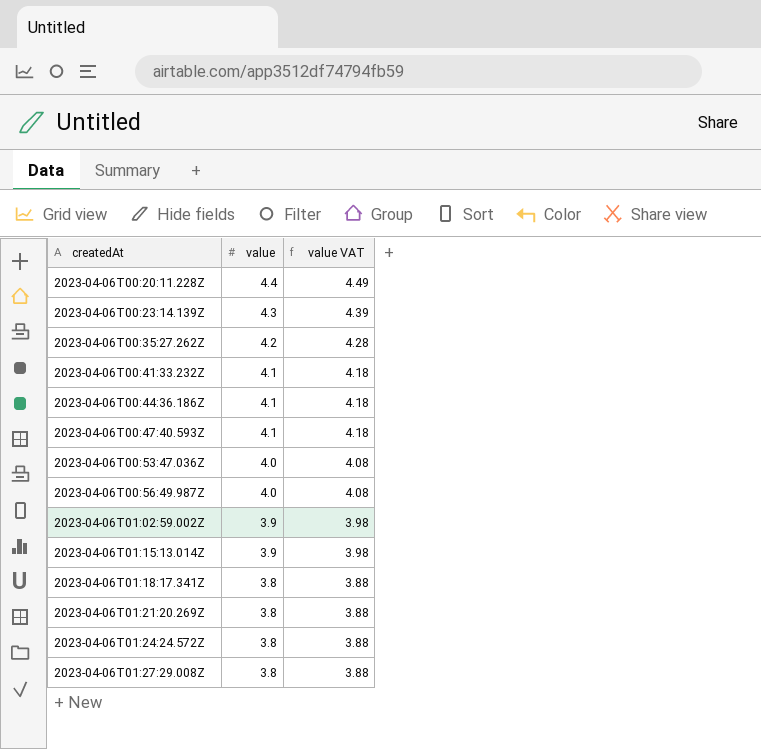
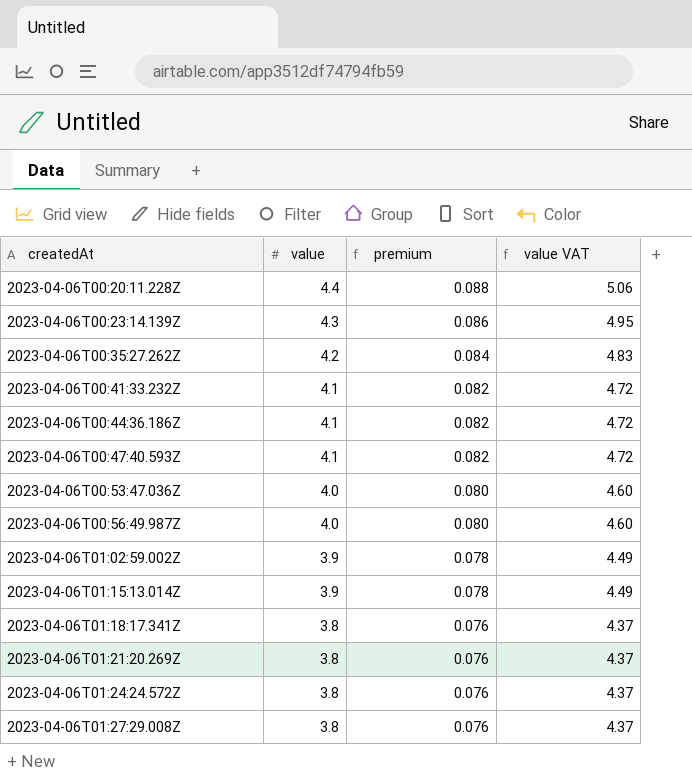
column premium | formula: none -> [value] * 0.02
column value VAT | formula: [value] * 1.02 -> [value] * 1.15

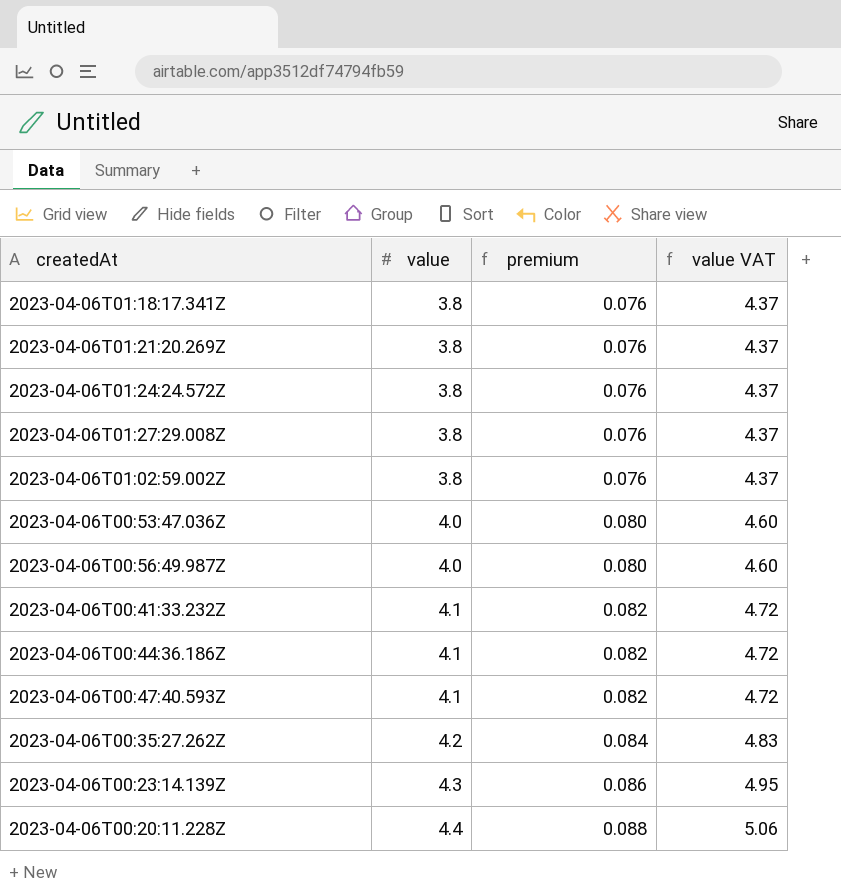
row order: createdAt ascending -> value ascending
row 2023-04-06T01:15:13.014Z: 3.9 | 0.078 | 4.49 -> none
2023-04-06T01:02:59.002Z | value: 3.9 -> 3.8
2023-04-06T01:02:59.002Z | premium: 0.078 -> 0.076
2023-04-06T01:02:59.002Z | value VAT: 4.49 -> 4.37

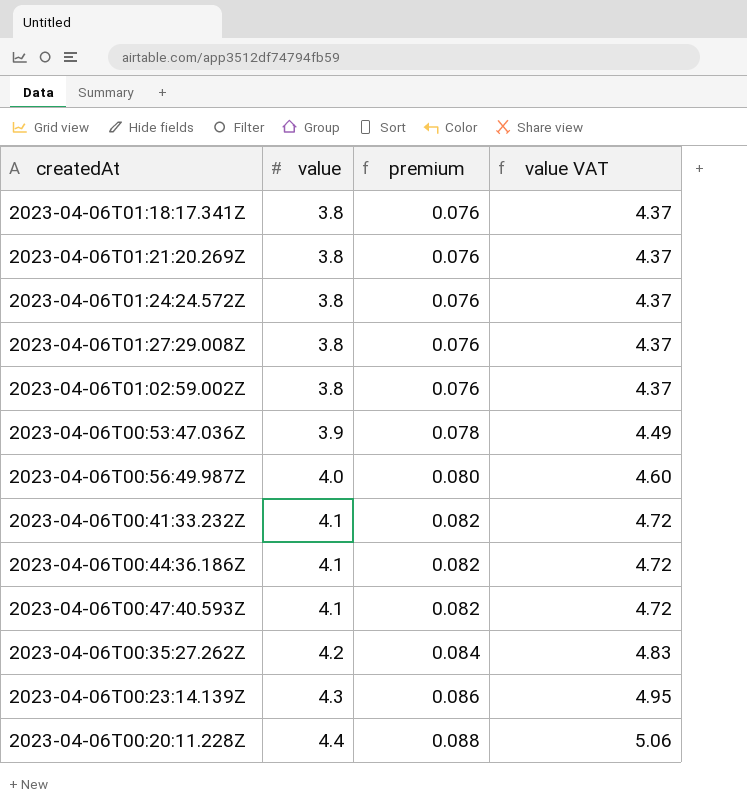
2023-04-06T00:53:47.036Z | value: 4.0 -> 3.9
2023-04-06T00:53:47.036Z | premium: 0.080 -> 0.078
2023-04-06T00:53:47.036Z | value VAT: 4.60 -> 4.49

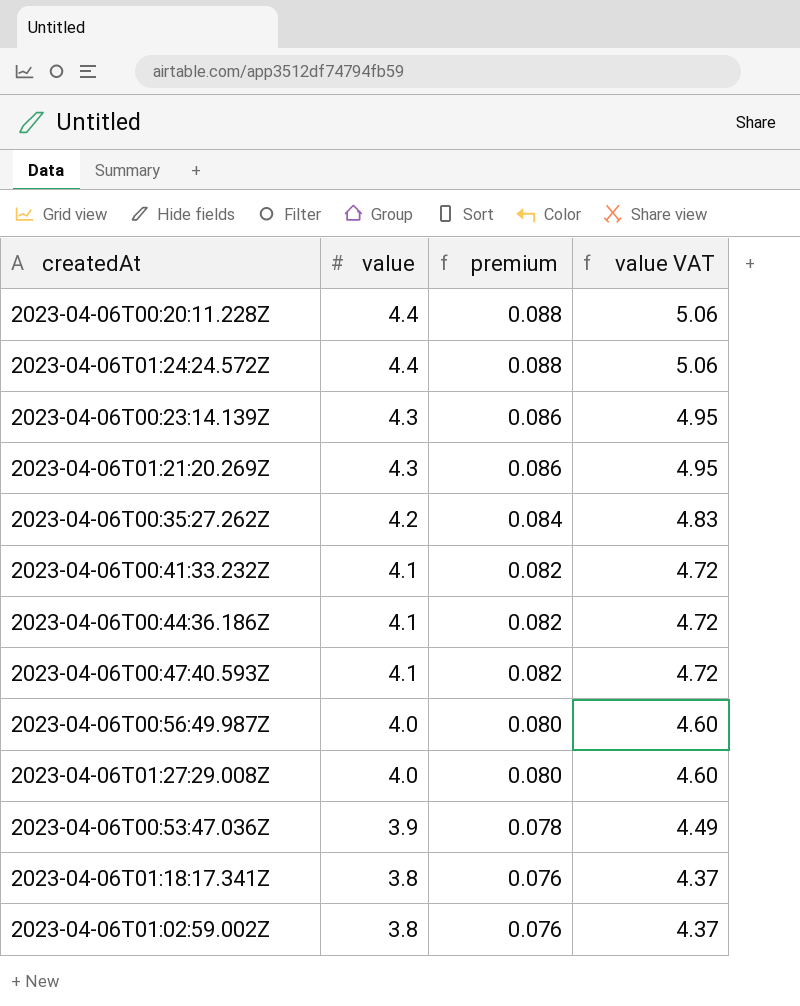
row order: value ascending -> value descending
2023-04-06T01:24:24.572Z | value: 3.8 -> 4.4
2023-04-06T01:24:24.572Z | premium: 0.076 -> 0.088
2023-04-06T01:24:24.572Z | value VAT: 4.37 -> 5.06
2023-04-06T01:21:20.269Z | value: 3.8 -> 4.3
2023-04-06T01:21:20.269Z | premium: 0.076 -> 0.086
2023-04-06T01:21:20.269Z | value VAT: 4.37 -> 4.95
2023-04-06T01:27:29.008Z | value: 3.8 -> 4.0
2023-04-06T01:27:29.008Z | premium: 0.076 -> 0.080
2023-04-06T01:27:29.008Z | value VAT: 4.37 -> 4.60

